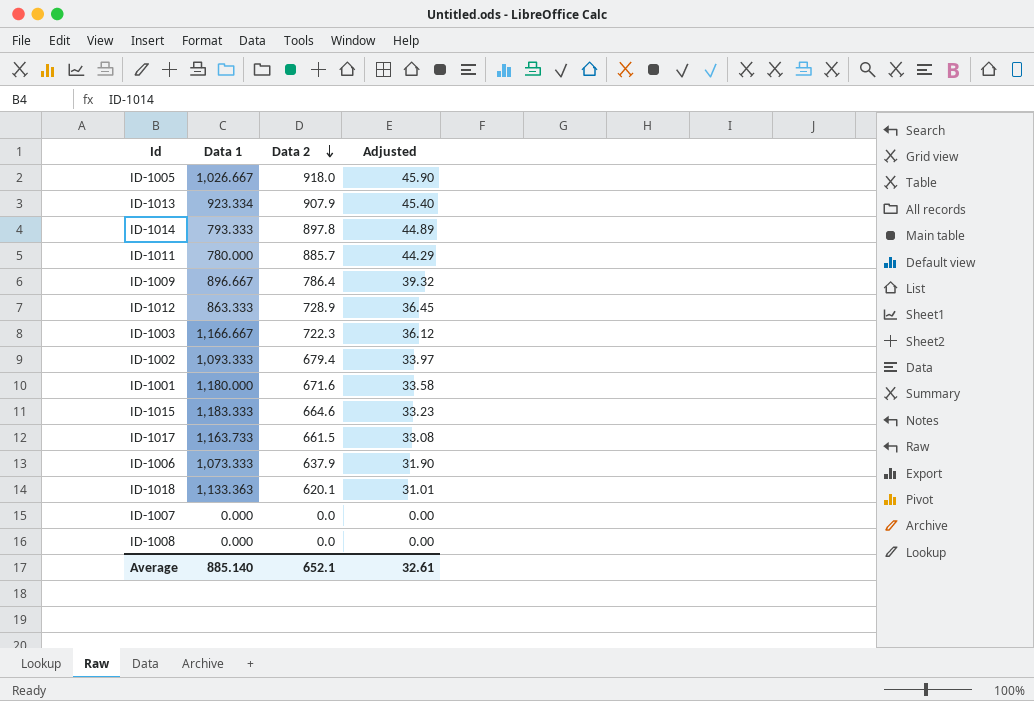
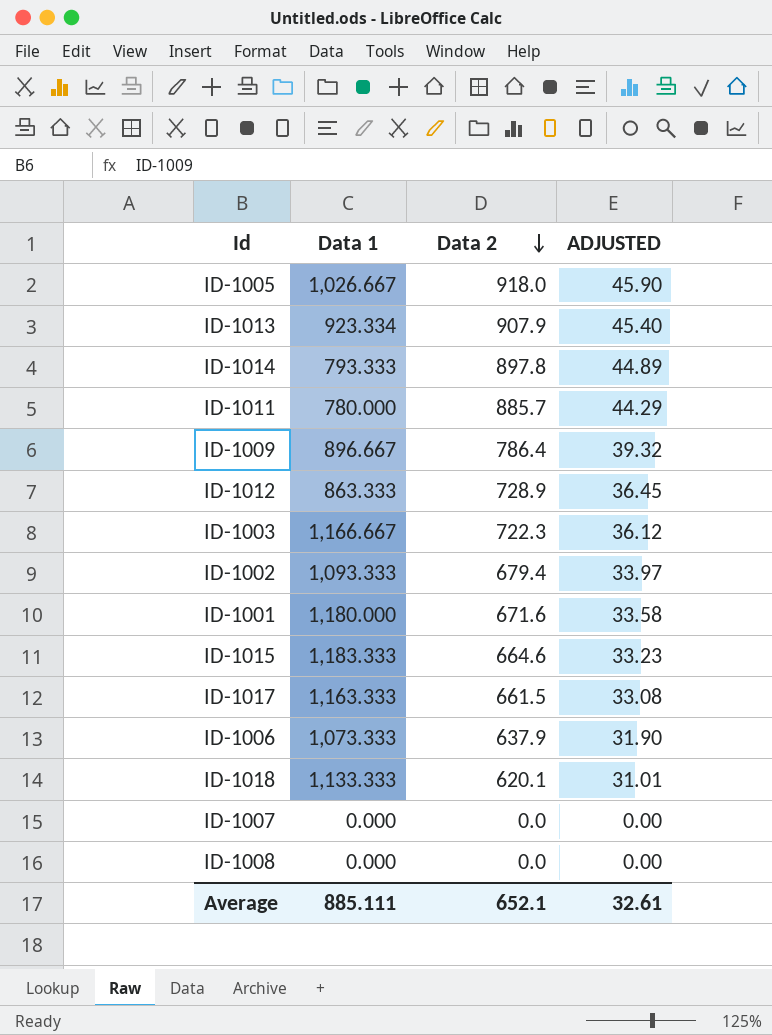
column name: Adjusted -> ADJUSTED
ID-1017 | Data 1: 1,163.733 -> 1,163.333
ID-1018 | Data 1: 1,133.363 -> 1,133.333
Average | Data 1: 885.140 -> 885.111

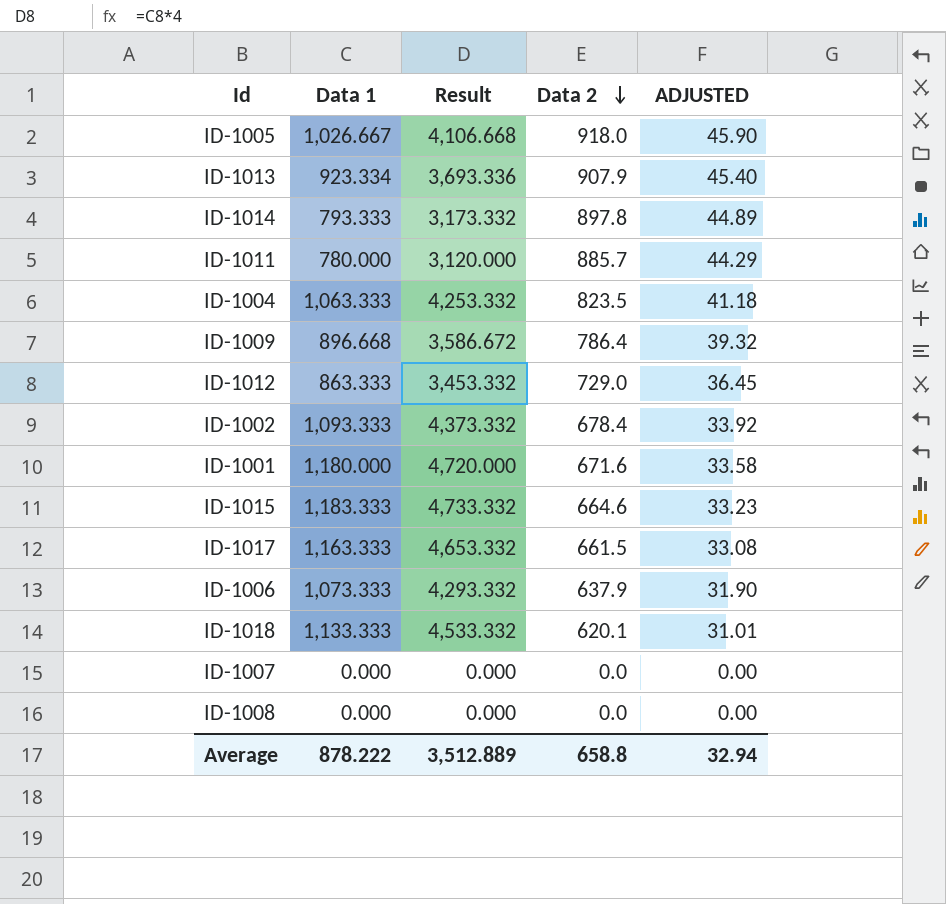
column Result | formula: none -> [Data 1] * 4
row ID-1003: 1,166.667 | 722.3 | 36.12 -> none
row ID-1004: none -> 1,063.333 | 4,253.332 | 823.5 | 41.18
ID-1009 | Data 1: 896.667 -> 896.668
ID-1012 | Data 2: 728.9 -> 729.0
ID-1002 | Data 2: 679.4 -> 678.4
ID-1002 | ADJUSTED: 33.97 -> 33.92
Average | Data 1: 885.111 -> 878.222
Average | Data 2: 652.1 -> 658.8
Average | ADJUSTED: 32.61 -> 32.94

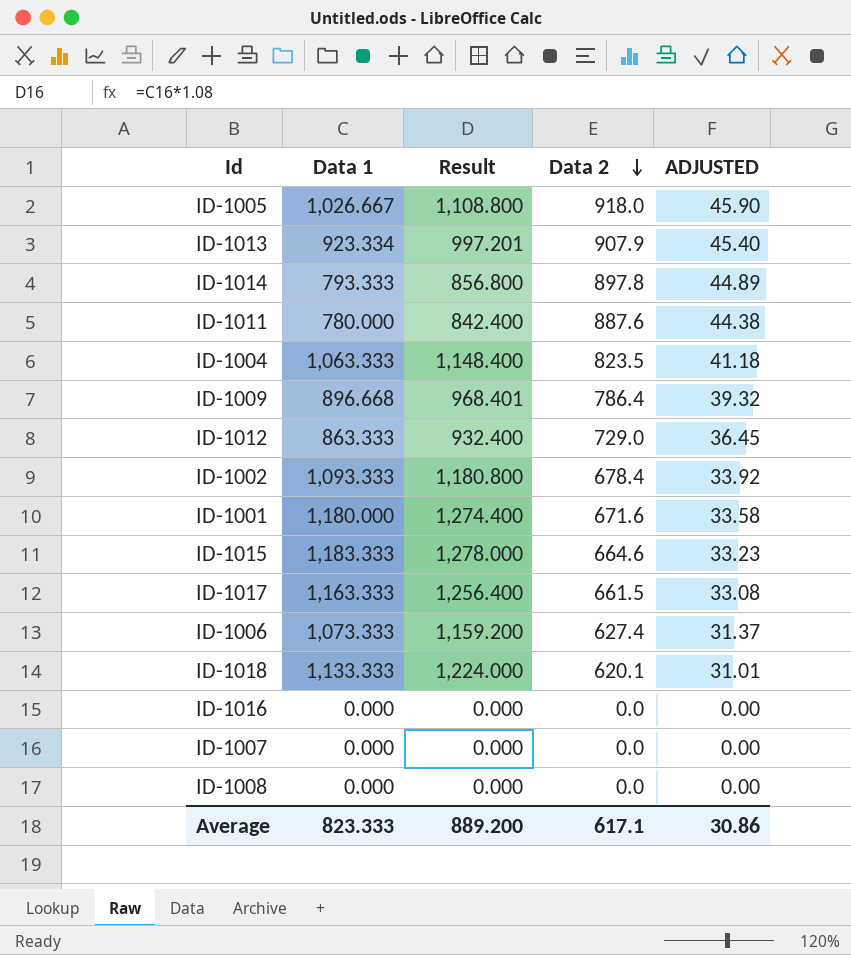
column Result | formula: [Data 1] * 4 -> [Data 1] * 1.08
ID-1011 | Data 2: 885.7 -> 887.6
ID-1011 | ADJUSTED: 44.29 -> 44.38
ID-1006 | Data 2: 637.9 -> 627.4
ID-1006 | ADJUSTED: 31.90 -> 31.37
row ID-1016: none -> 0.000 | 0.000 | 0.0 | 0.00
Average | Data 1: 878.222 -> 823.333
Average | Result: 3,512.889 -> 889.200
Average | Data 2: 658.8 -> 617.1
Average | ADJUSTED: 32.94 -> 30.86

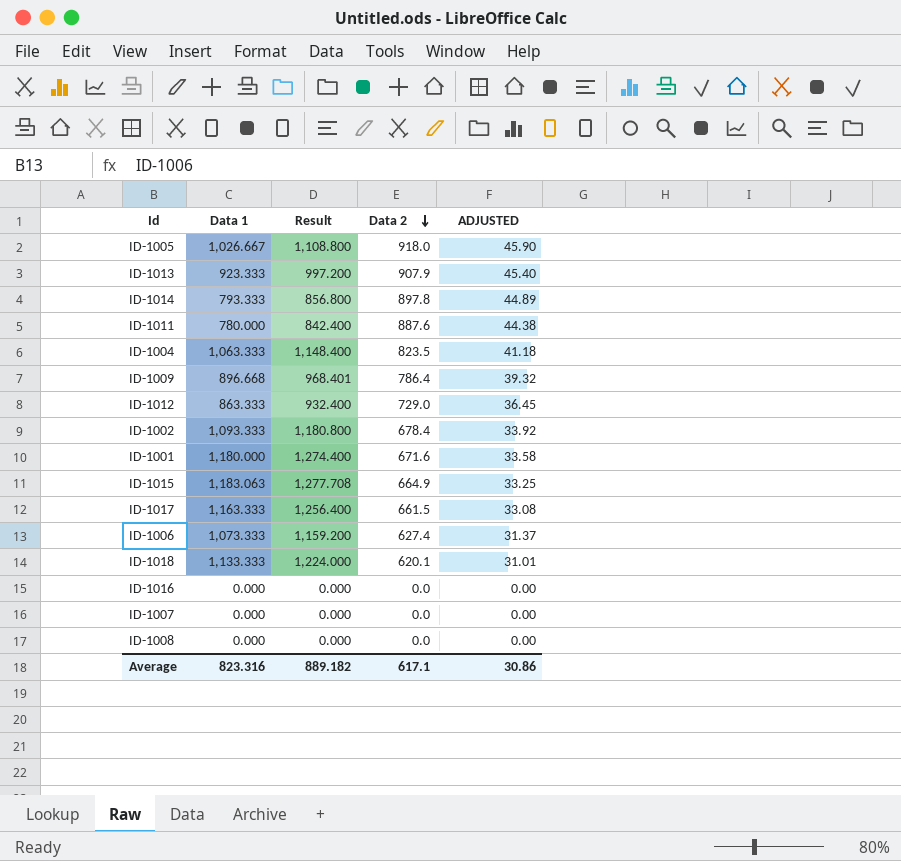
ID-1013 | Data 1: 923.334 -> 923.333
ID-1013 | Result: 997.201 -> 997.200
ID-1015 | Data 1: 1,183.333 -> 1,183.063
ID-1015 | Result: 1,278.000 -> 1,277.708
ID-1015 | Data 2: 664.6 -> 664.9
ID-1015 | ADJUSTED: 33.23 -> 33.25
Average | Data 1: 823.333 -> 823.316
Average | Result: 889.200 -> 889.182

